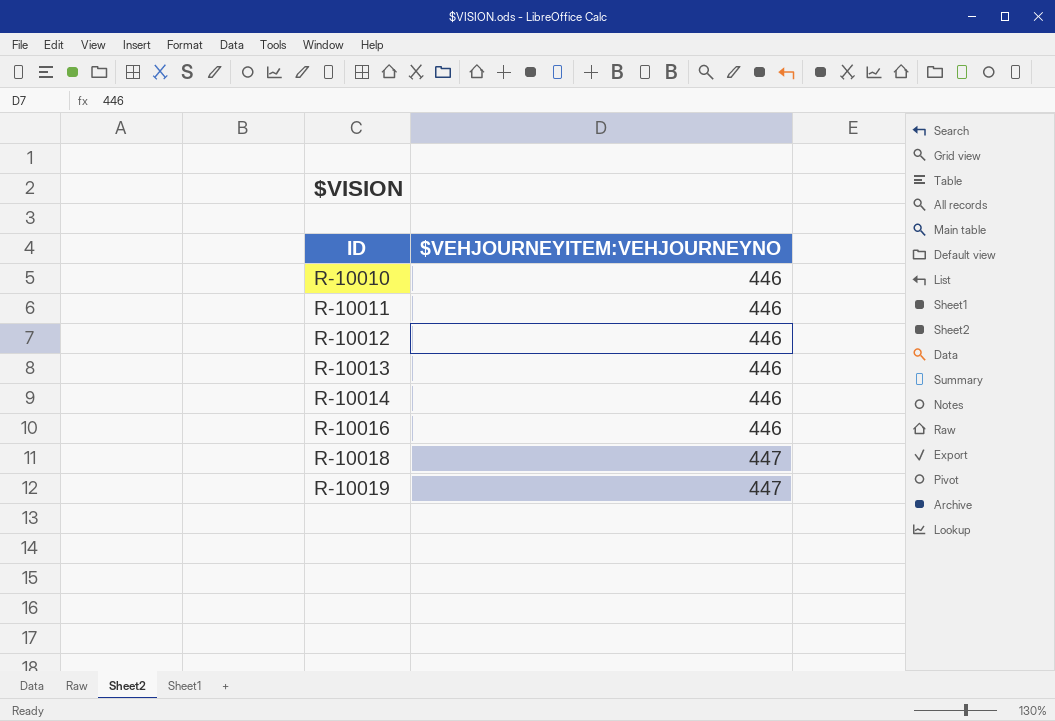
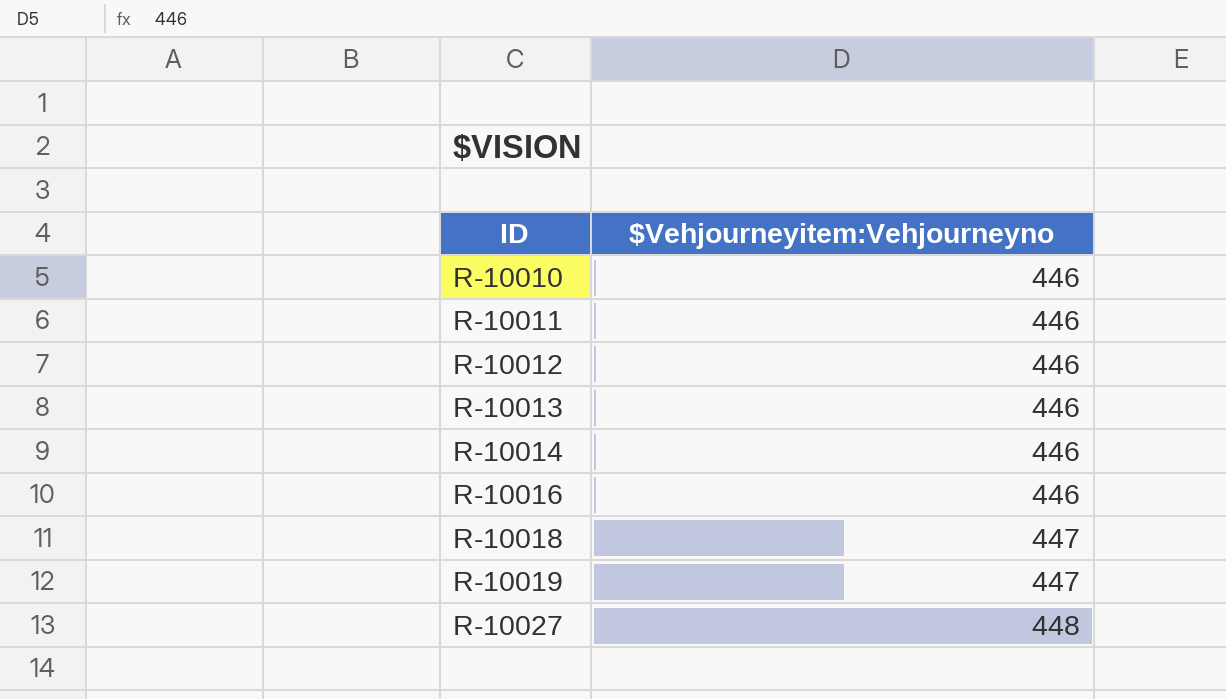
column name: $VEHJOURNEYITEM:VEHJOURNEYNO -> $Vehjourneyitem:Vehjourneyno
row R-10027: none -> 448

